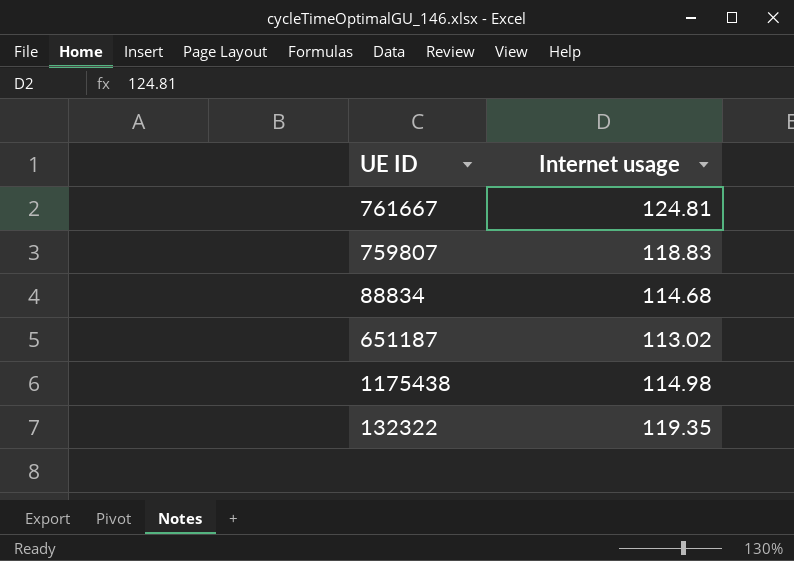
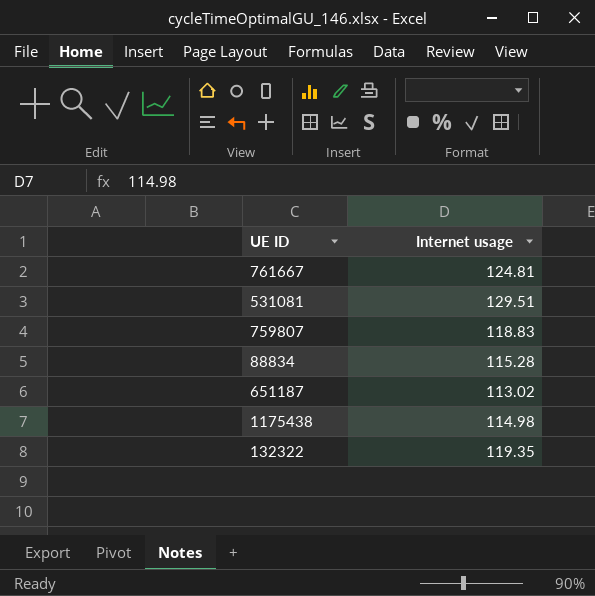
row 531081: none -> 129.51
88834 | Internet usage: 114.68 -> 115.28

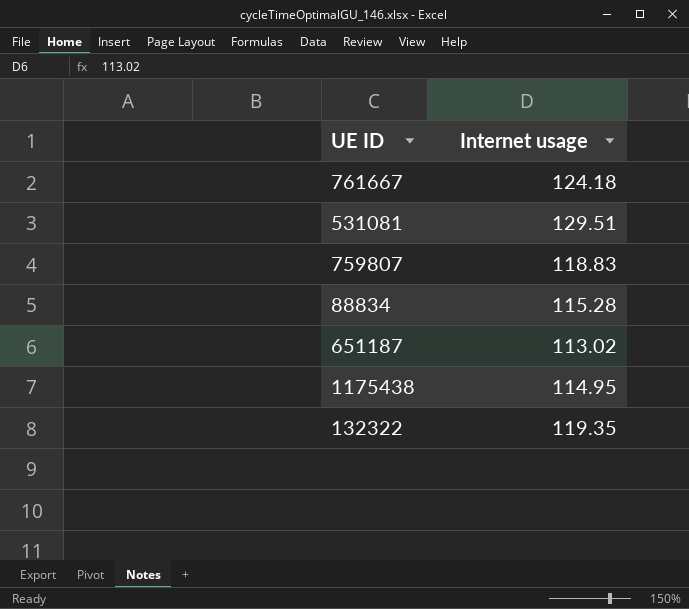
761667 | Internet usage: 124.81 -> 124.18
1175438 | Internet usage: 114.98 -> 114.95

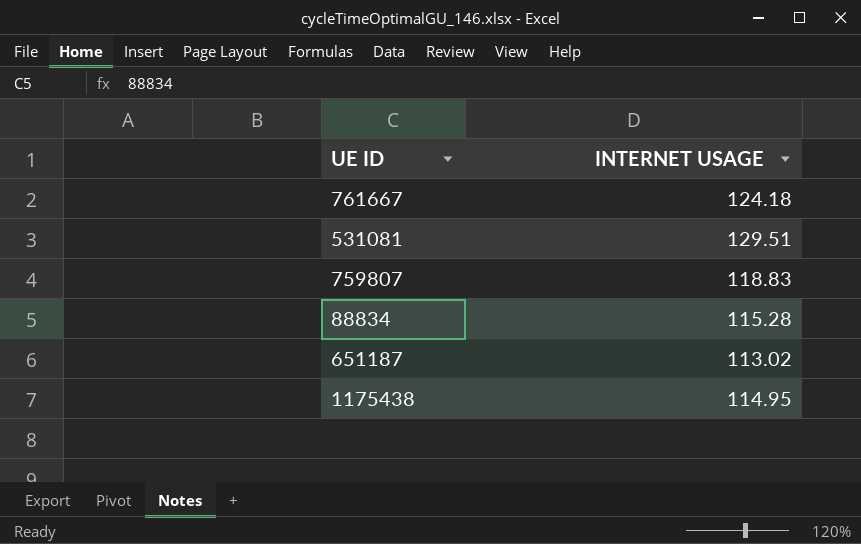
column name: Internet usage -> INTERNET USAGE
row 132322: 119.35 -> none

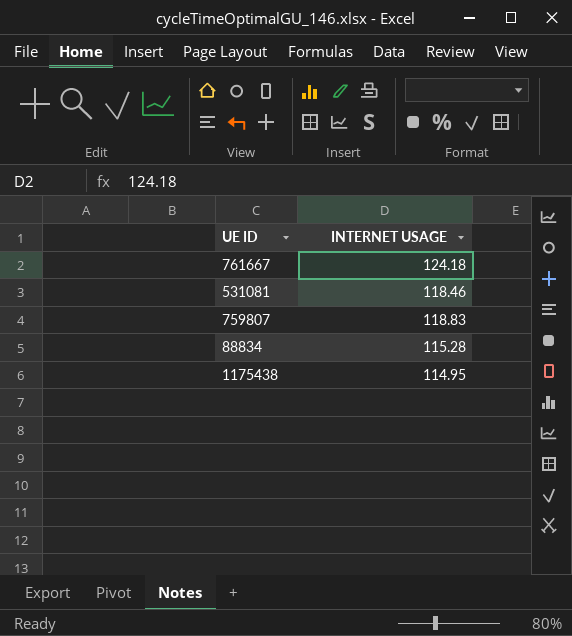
row 651187: 113.02 -> none
531081 | INTERNET USAGE: 129.51 -> 118.46

